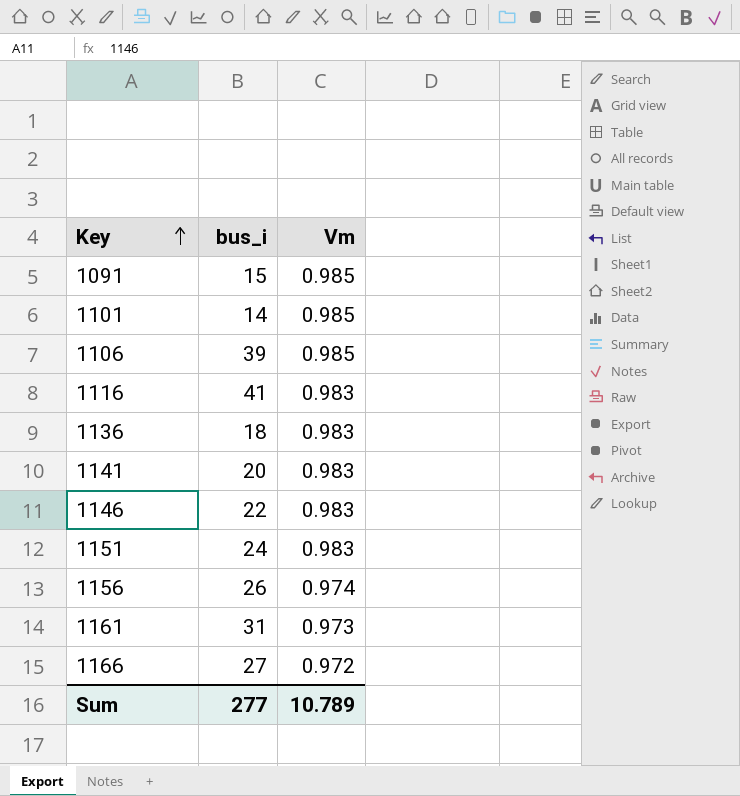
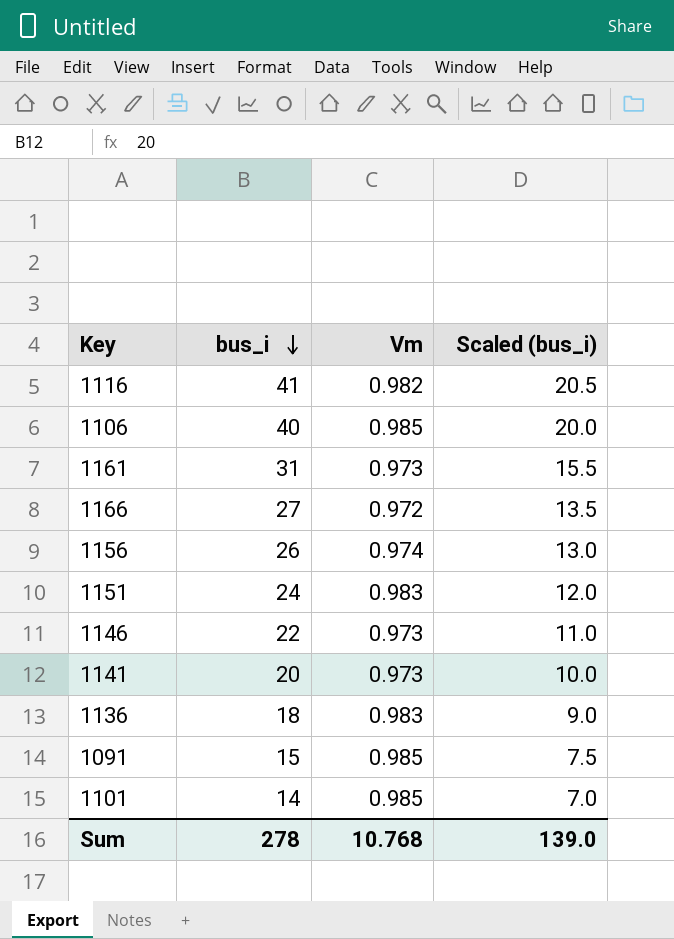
row order: Key ascending -> bus_i descending
column Scaled (bus_i) | formula: none -> [bus_i] * 0.5
1116 | Vm: 0.983 -> 0.982
1106 | bus_i: 39 -> 40
1146 | Vm: 0.983 -> 0.973
1141 | Vm: 0.983 -> 0.973
Sum | bus_i: 277 -> 278
Sum | Vm: 10.789 -> 10.768

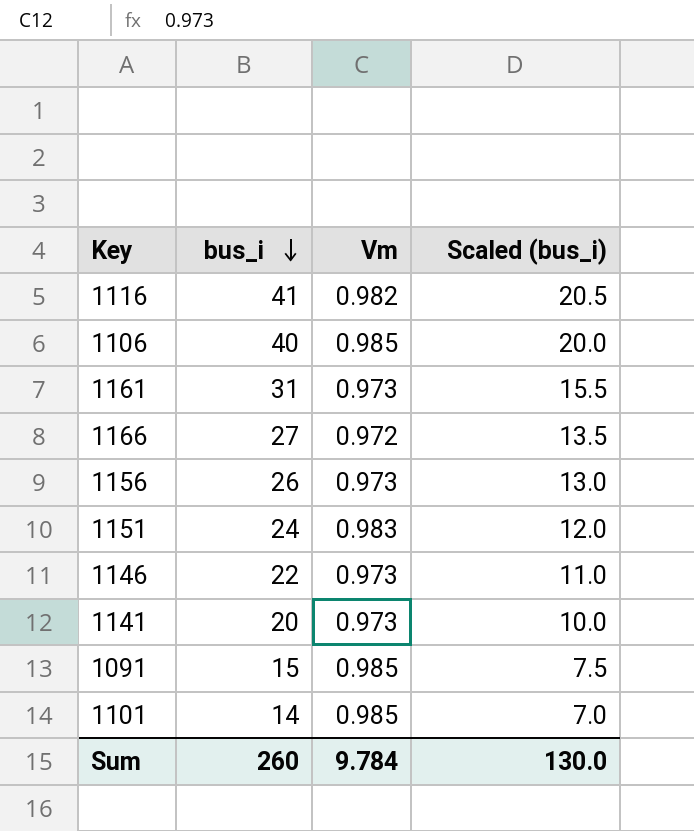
row 1136: 18 | 0.983 | 9.0 -> none
1156 | Vm: 0.974 -> 0.973
Sum | bus_i: 278 -> 260
Sum | Vm: 10.768 -> 9.784
Sum | Scaled (bus_i): 139.0 -> 130.0

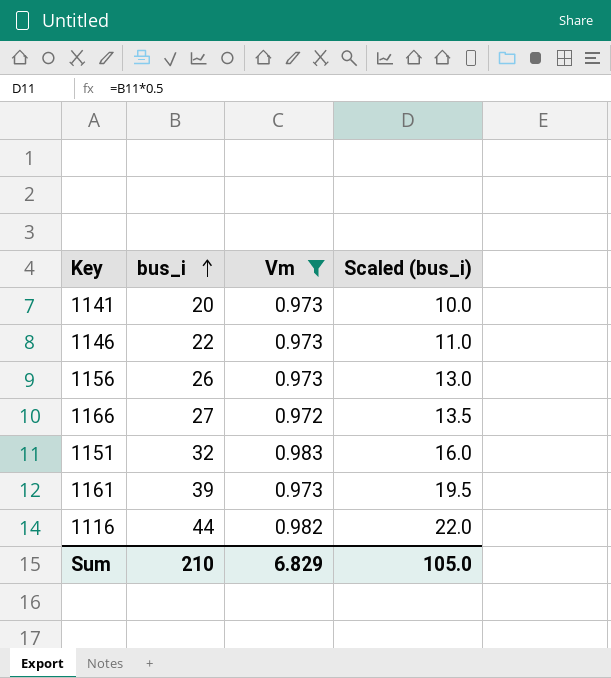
filter: none -> Vm != 0.985
row order: bus_i descending -> bus_i ascending
1151 | bus_i: 24 -> 32
1151 | Scaled (bus_i): 12.0 -> 16.0
1161 | bus_i: 31 -> 39
1161 | Scaled (bus_i): 15.5 -> 19.5
1116 | bus_i: 41 -> 44
1116 | Scaled (bus_i): 20.5 -> 22.0
Sum | bus_i: 260 -> 210
Sum | Vm: 9.784 -> 6.829
Sum | Scaled (bus_i): 130.0 -> 105.0

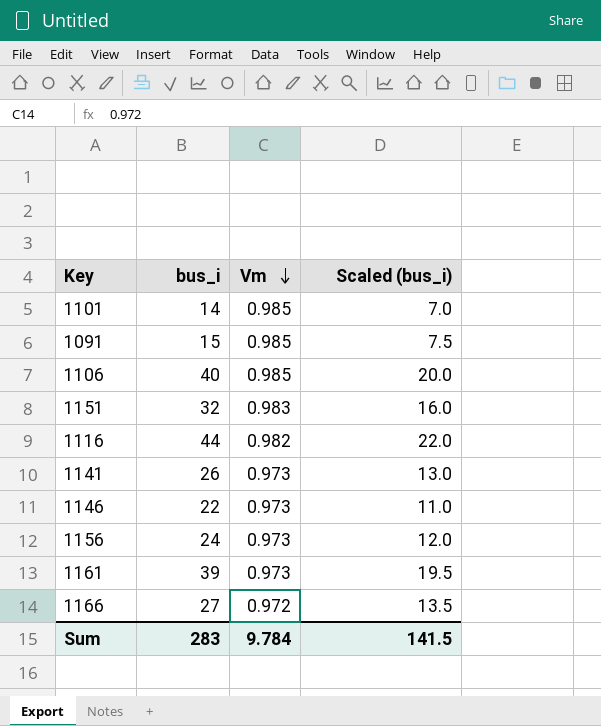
filter: Vm != 0.985 -> none
row order: bus_i ascending -> Vm descending
1141 | bus_i: 20 -> 26
1141 | Scaled (bus_i): 10.0 -> 13.0
1156 | bus_i: 26 -> 24
1156 | Scaled (bus_i): 13.0 -> 12.0
Sum | bus_i: 210 -> 283
Sum | Vm: 6.829 -> 9.784
Sum | Scaled (bus_i): 105.0 -> 141.5

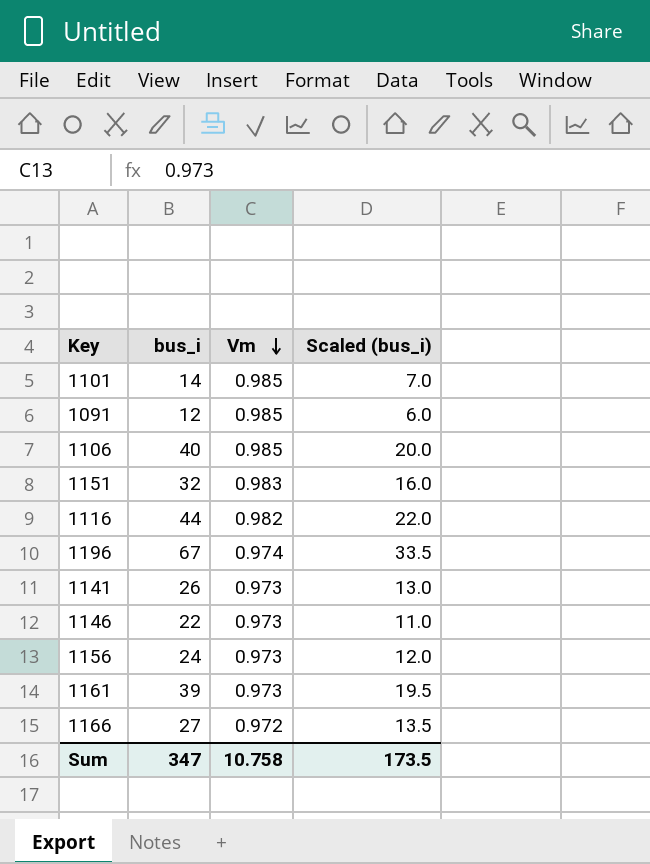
1091 | bus_i: 15 -> 12
1091 | Scaled (bus_i): 7.5 -> 6.0
row 1196: none -> 67 | 0.974 | 33.5
Sum | bus_i: 283 -> 347
Sum | Vm: 9.784 -> 10.758
Sum | Scaled (bus_i): 141.5 -> 173.5

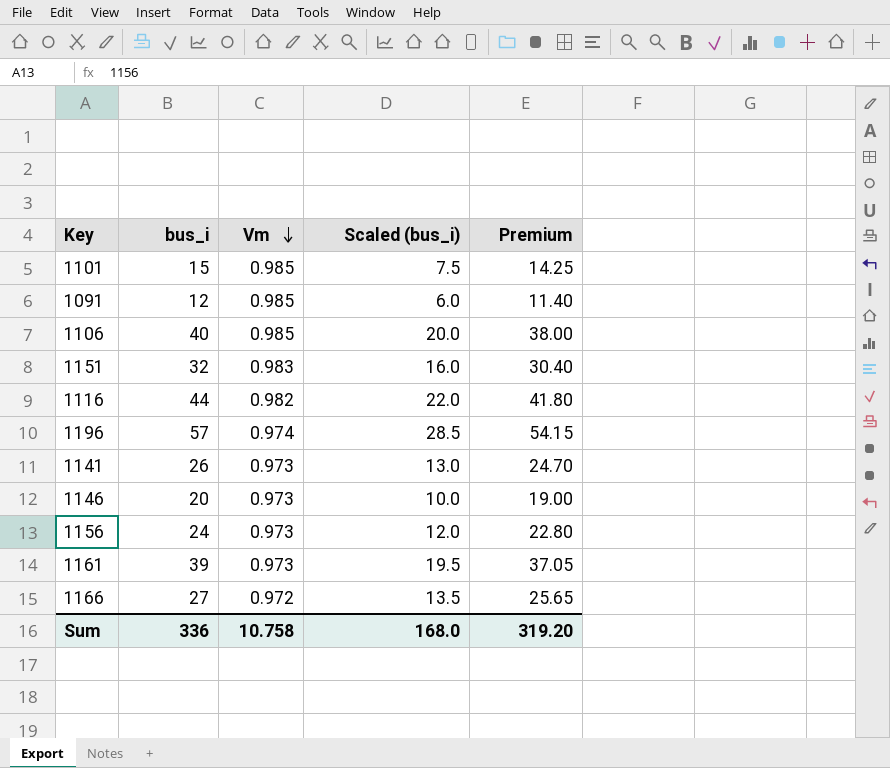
column Premium | formula: none -> [bus_i] * 0.95
1101 | bus_i: 14 -> 15
1101 | Scaled (bus_i): 7.0 -> 7.5
1196 | bus_i: 67 -> 57
1196 | Scaled (bus_i): 33.5 -> 28.5
1146 | bus_i: 22 -> 20
1146 | Scaled (bus_i): 11.0 -> 10.0
Sum | bus_i: 347 -> 336
Sum | Scaled (bus_i): 173.5 -> 168.0

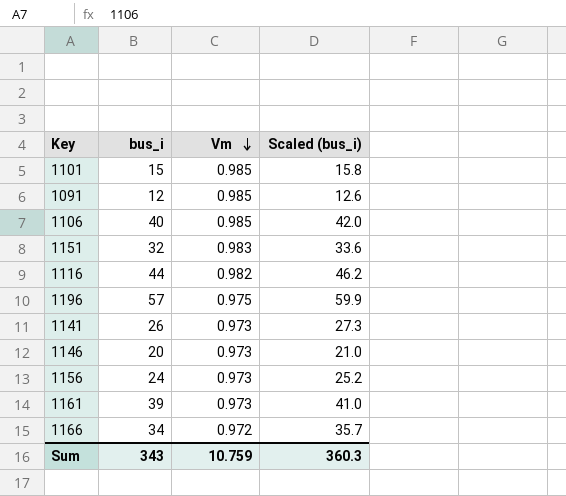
column Premium | formula: [bus_i] * 0.95 -> none
column Scaled (bus_i) | formula: [bus_i] * 0.5 -> [bus_i] * 1.05
1196 | Vm: 0.974 -> 0.975
1166 | bus_i: 27 -> 34
Sum | bus_i: 336 -> 343
Sum | Vm: 10.758 -> 10.759
Sum | Scaled (bus_i): 168.0 -> 360.3

